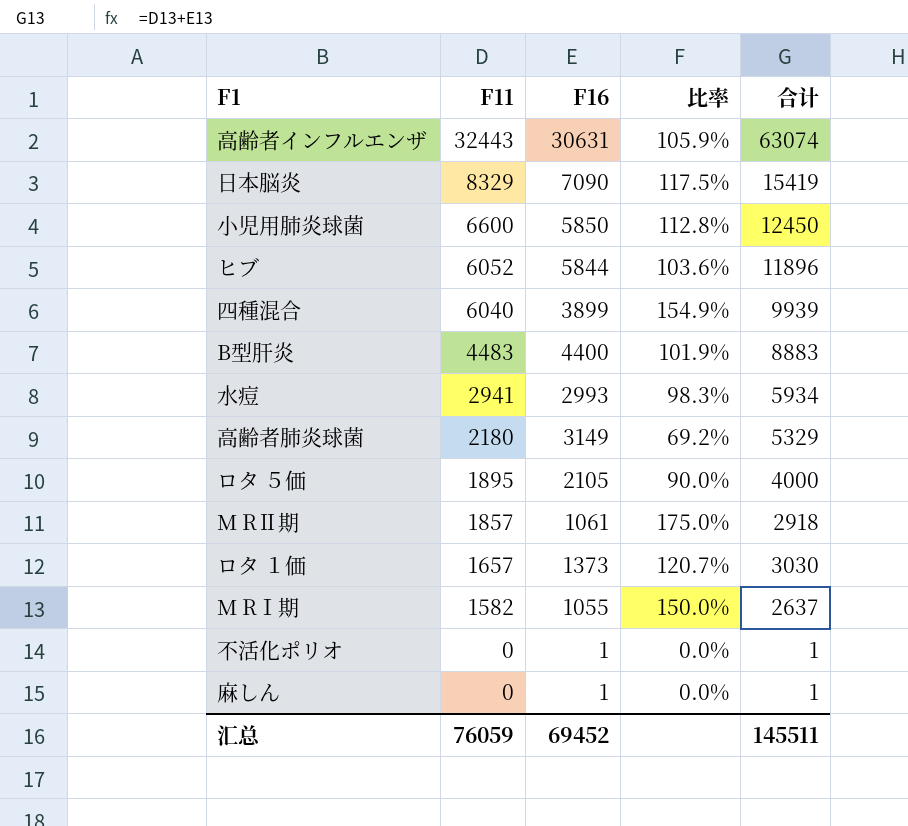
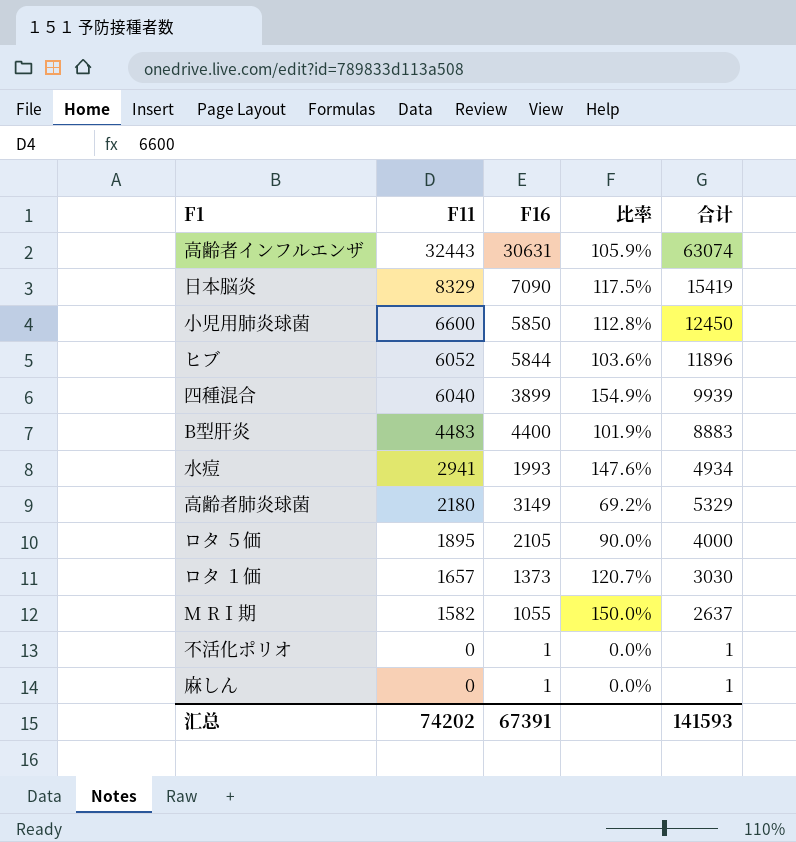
row M RⅡ期: 1857 | 1061 | 175.0% | 2918 -> none
水痘 | F16: 2993 -> 1993
水痘 | 比率: 98.3% -> 147.6%
水痘 | 合计: 5934 -> 4934
汇总 | F11: 76059 -> 74202
汇总 | F16: 69452 -> 67391
汇总 | 合计: 145511 -> 141593

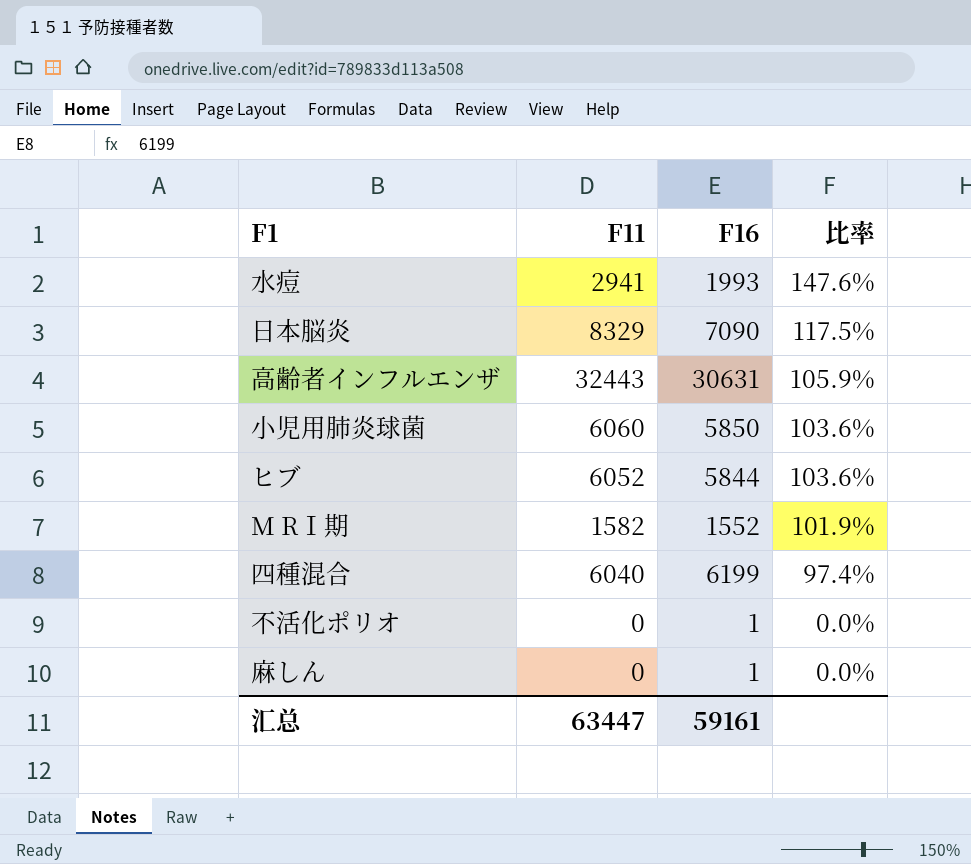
row order: F11 descending -> 比率 descending
column 合计 | formula: [F11] + [F16] -> none
row B型肝炎: 4483 | 4400 | 101.9% | 8883 -> none
row 高齢者肺炎球菌: 2180 | 3149 | 69.2% | 5329 -> none
row ロタ ５価: 1895 | 2105 | 90.0% | 4000 -> none
row ロタ １価: 1657 | 1373 | 120.7% | 3030 -> none
小児用肺炎球菌 | F11: 6600 -> 6060
小児用肺炎球菌 | 比率: 112.8% -> 103.6%
M RⅠ期 | F16: 1055 -> 1552
M RⅠ期 | 比率: 150.0% -> 101.9%
四種混合 | F16: 3899 -> 6199
四種混合 | 比率: 154.9% -> 97.4%
汇总 | F11: 74202 -> 63447
汇总 | F16: 67391 -> 59161

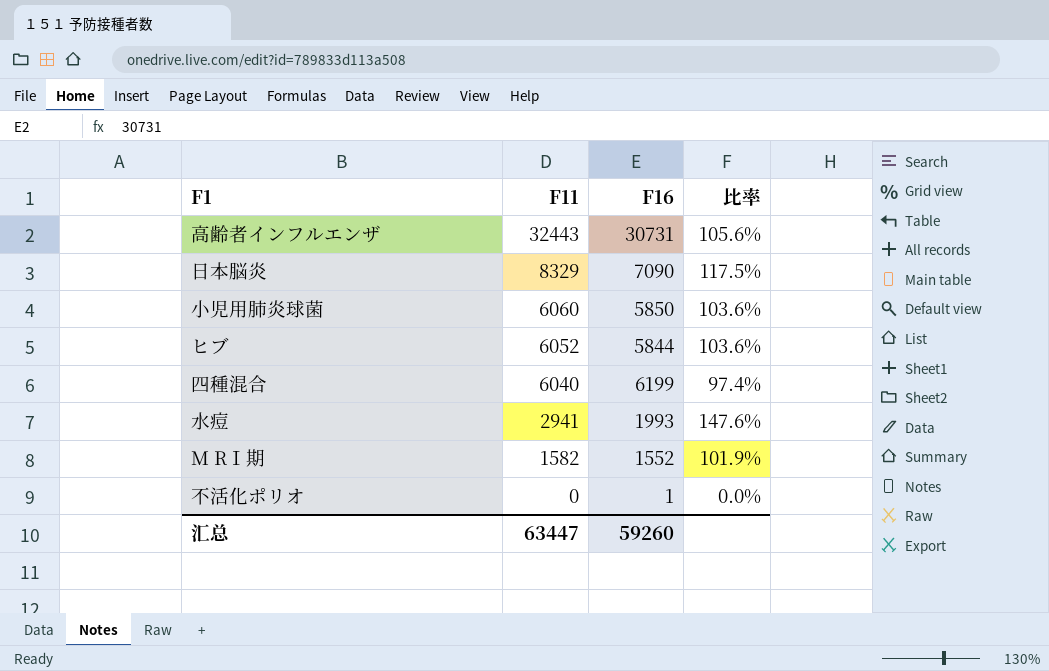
row order: 比率 descending -> F11 descending
row 麻しん: 0 | 1 | 0.0% -> none
高齢者インフルエンザ | F16: 30631 -> 30731
高齢者インフルエンザ | 比率: 105.9% -> 105.6%
汇总 | F16: 59161 -> 59260

